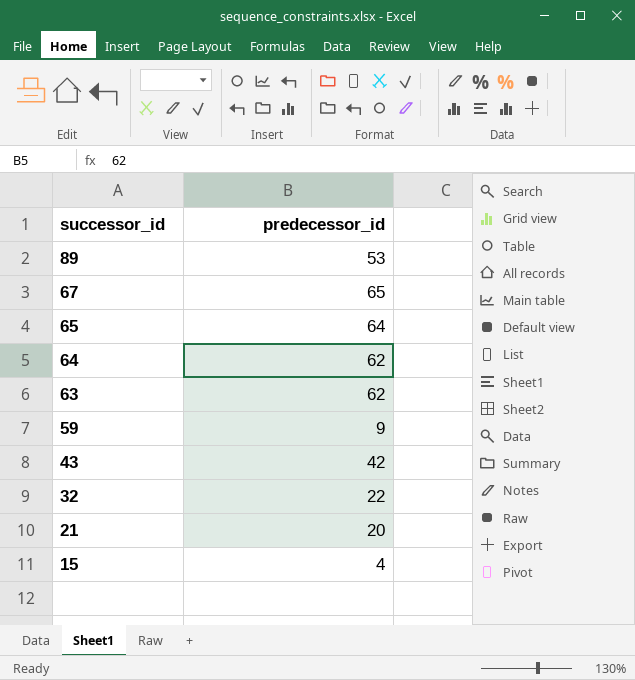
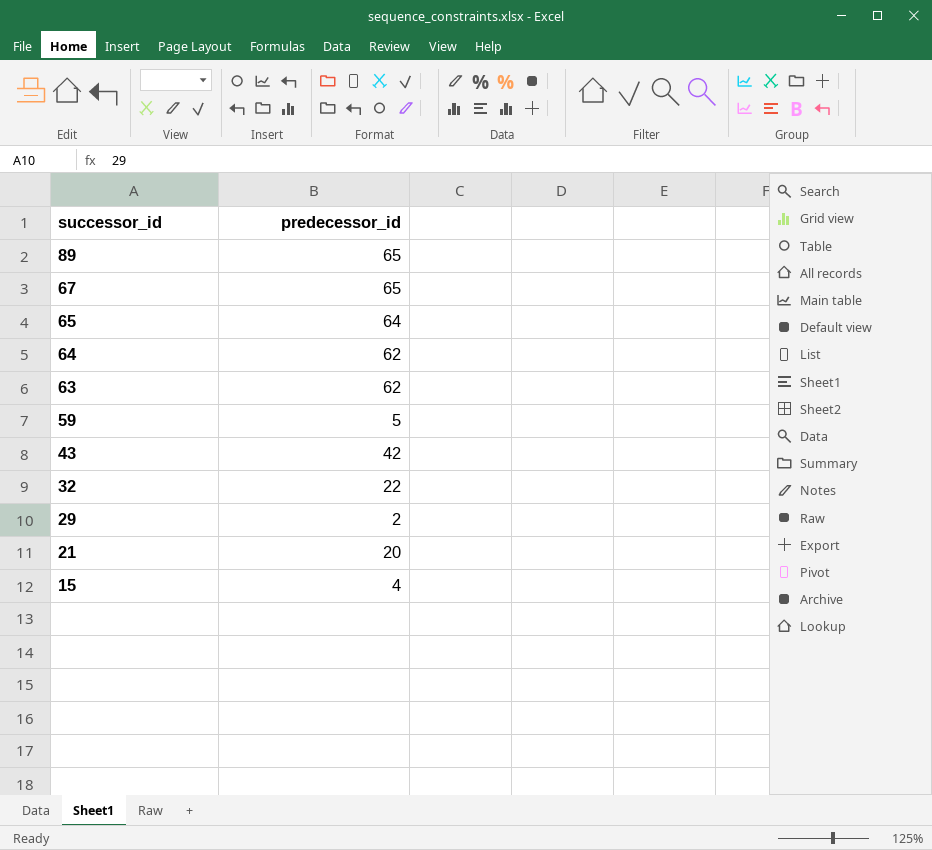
89 | predecessor_id: 53 -> 65
59 | predecessor_id: 9 -> 5
row 29: none -> 2

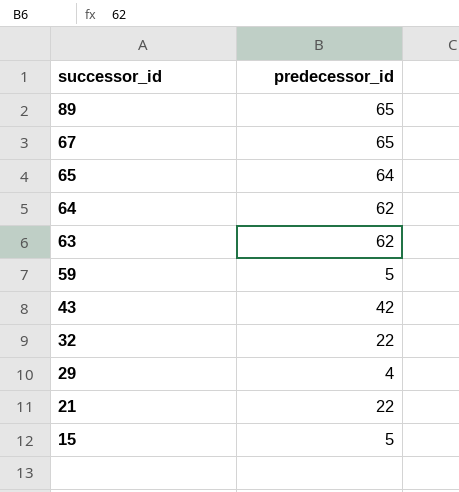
29 | predecessor_id: 2 -> 4
21 | predecessor_id: 20 -> 22
15 | predecessor_id: 4 -> 5

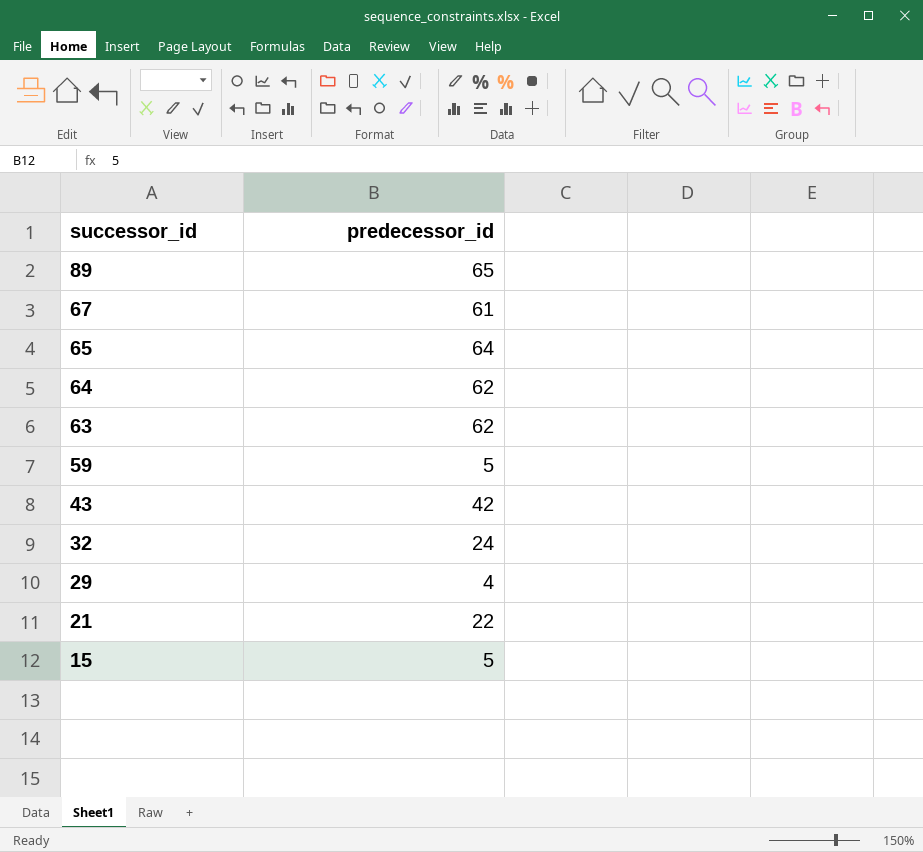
67 | predecessor_id: 65 -> 61
32 | predecessor_id: 22 -> 24

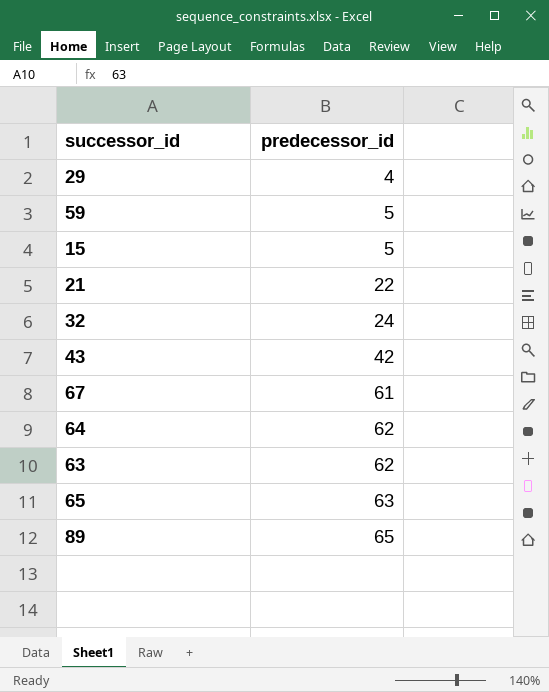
row order: successor_id descending -> predecessor_id ascending
65 | predecessor_id: 64 -> 63

